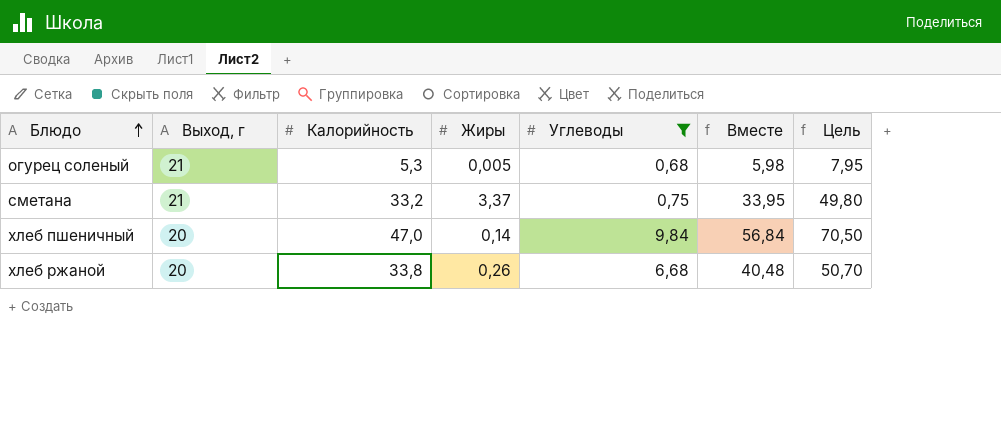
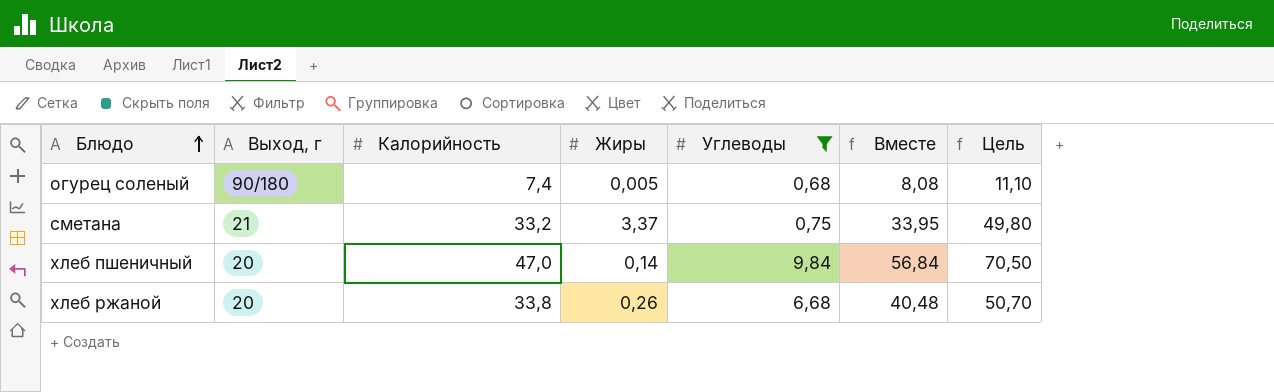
огурец соленый | Выход, г: 21 -> 90/180
огурец соленый | Калорийность: 5,3 -> 7,4
огурец соленый | Вместе: 5,98 -> 8,08
огурец соленый | Цель: 7,95 -> 11,10

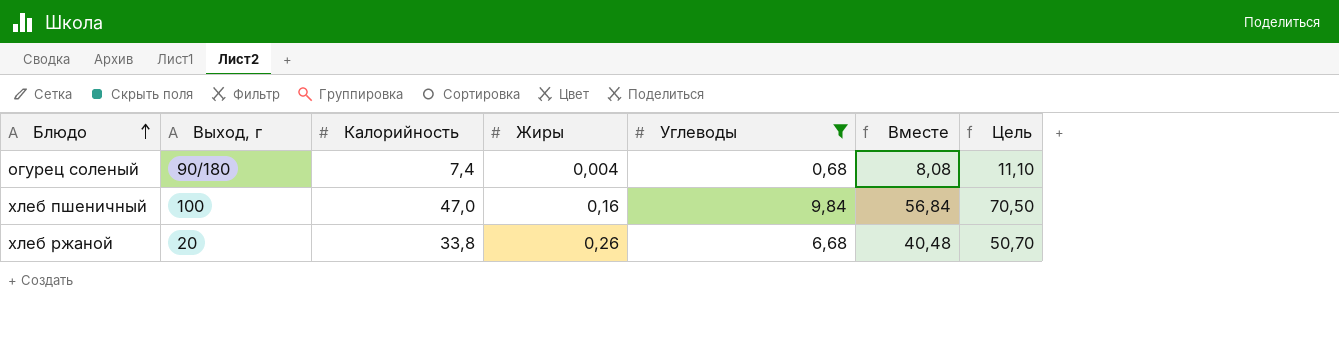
row сметана: 21 | 33,2 | 3,37 | 0,75 | 33,95 | 49,80 -> none
огурец соленый | Жиры: 0,005 -> 0,004
хлеб пшеничный | Выход, г: 20 -> 100
хлеб пшеничный | Жиры: 0,14 -> 0,16

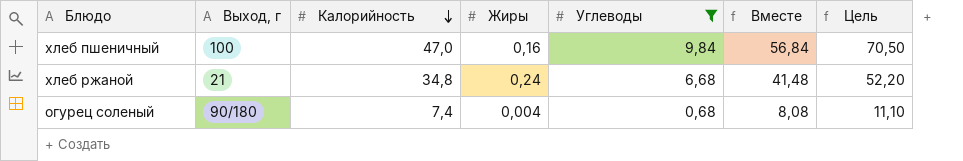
row order: Блюдо ascending -> Калорийность descending
хлеб ржаной | Выход, г: 20 -> 21
хлеб ржаной | Калорийность: 33,8 -> 34,8
хлеб ржаной | Жиры: 0,26 -> 0,24
хлеб ржаной | Вместе: 40,48 -> 41,48
хлеб ржаной | Цель: 50,70 -> 52,20

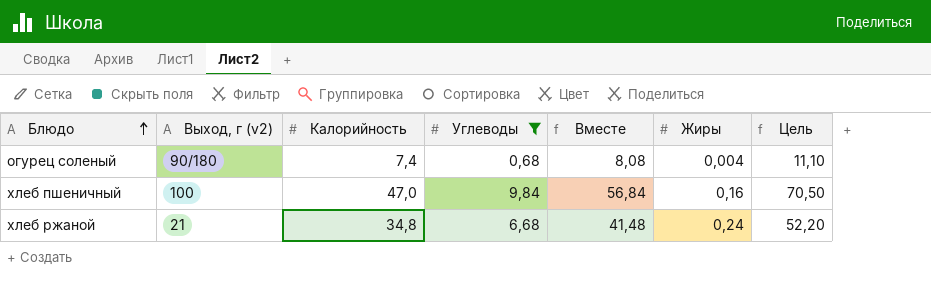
row order: Калорийность descending -> Блюдо ascending
column name: Выход, г -> Выход, г (v2)
column Жиры | position: 4 -> 6

